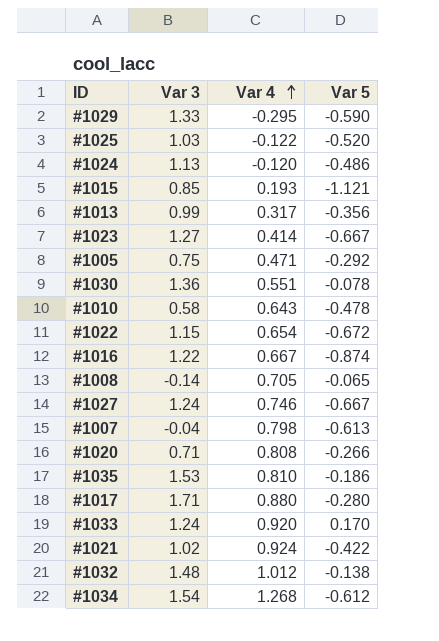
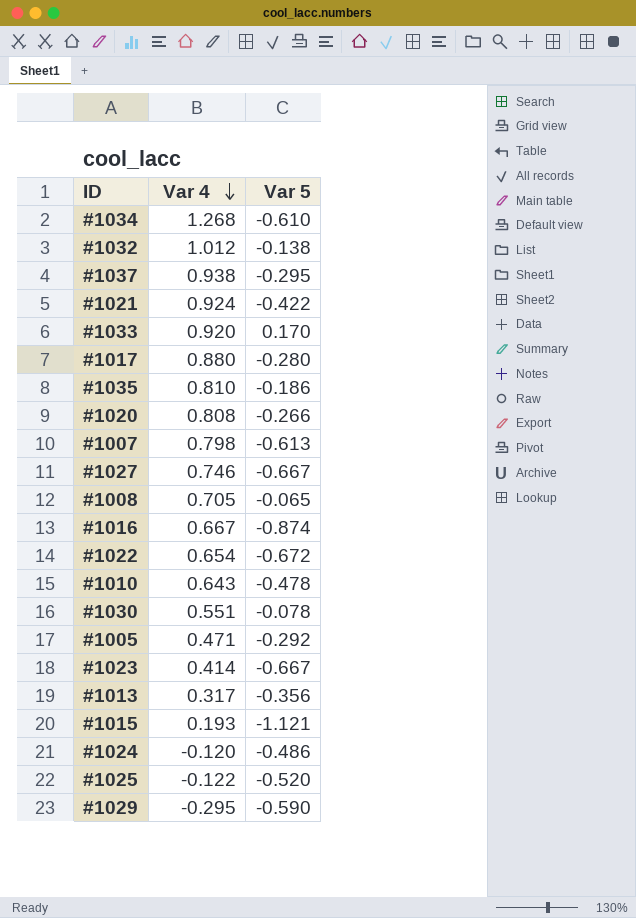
row order: Var 4 ascending -> Var 4 descending
column Var 3 | position: 2 -> none
#1034 | Var 5: -0.612 -> -0.610
row #1037: none -> 0.938 | -0.295

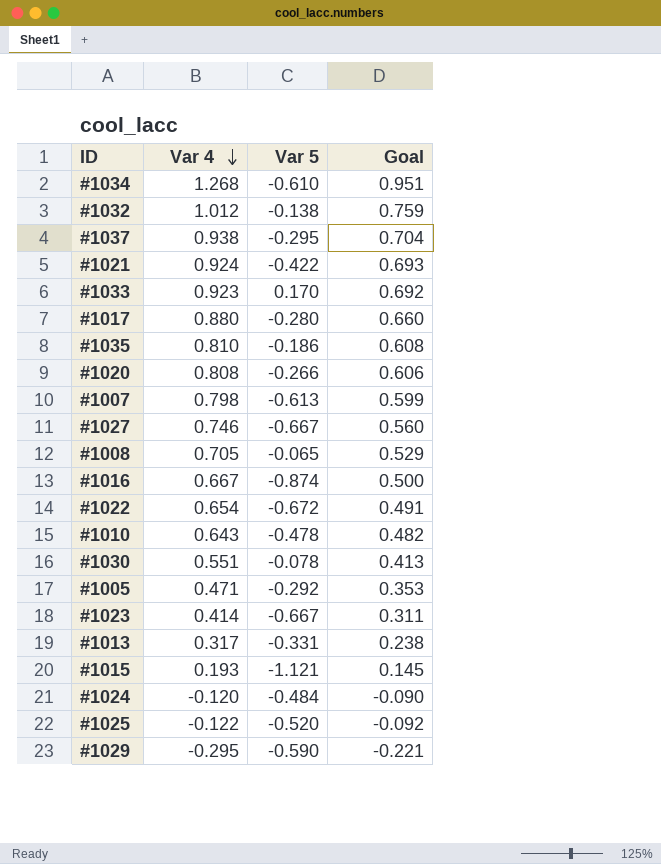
column Goal | formula: none -> [Var 4] * 0.75
#1033 | Var 4: 0.920 -> 0.923
#1013 | Var 5: -0.356 -> -0.331
#1024 | Var 5: -0.486 -> -0.484

